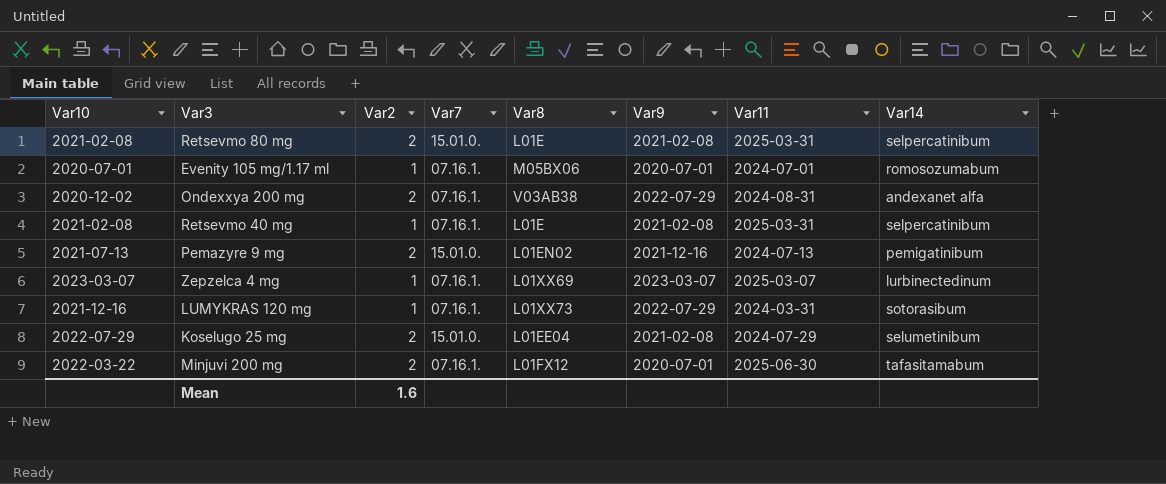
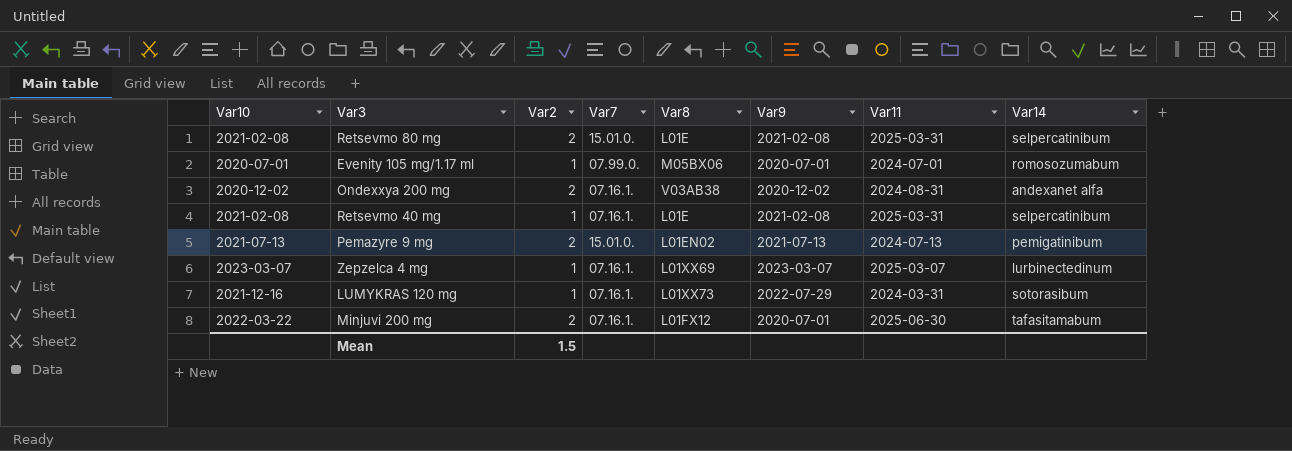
row Koselugo 25 mg: 2022-07-29 | 2 | 15.01.0. | L01EE04 | 2021-02-08 | 2024-07-29 | selumetinibum -> none
Evenity 105 mg/1.17 ml | Var7: 07.16.1. -> 07.99.0.
Ondexxya 200 mg | Var9: 2022-07-29 -> 2020-12-02
Pemazyre 9 mg | Var9: 2021-12-16 -> 2021-07-13
Mean | Var2: 1.6 -> 1.5

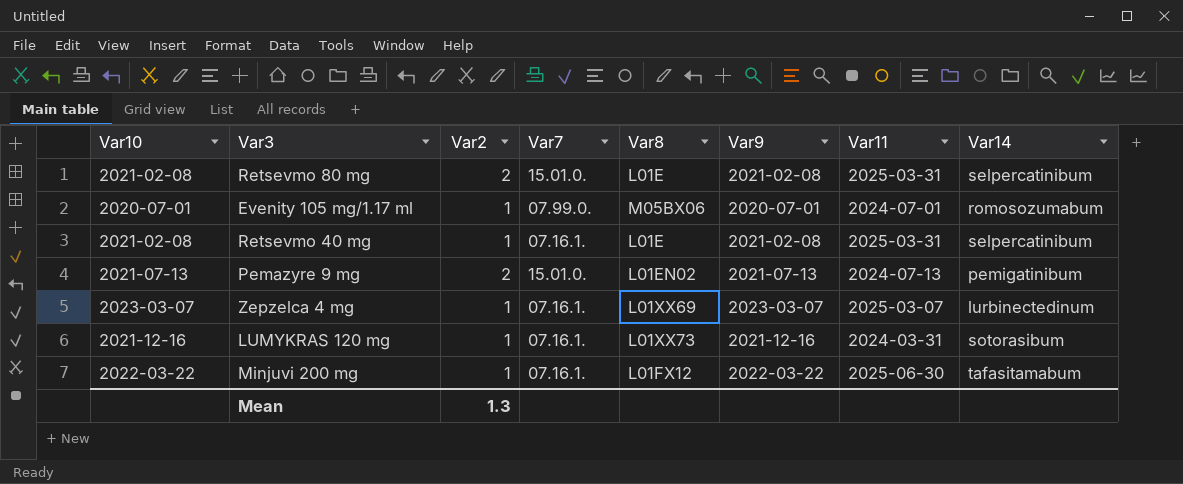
row Ondexxya 200 mg: 2020-12-02 | 2 | 07.16.1. | V03AB38 | 2020-12-02 | 2024-08-31 | andexanet alfa -> none
LUMYKRAS 120 mg | Var9: 2022-07-29 -> 2021-12-16
Minjuvi 200 mg | Var2: 2 -> 1
Minjuvi 200 mg | Var9: 2020-07-01 -> 2022-03-22
Mean | Var2: 1.5 -> 1.3

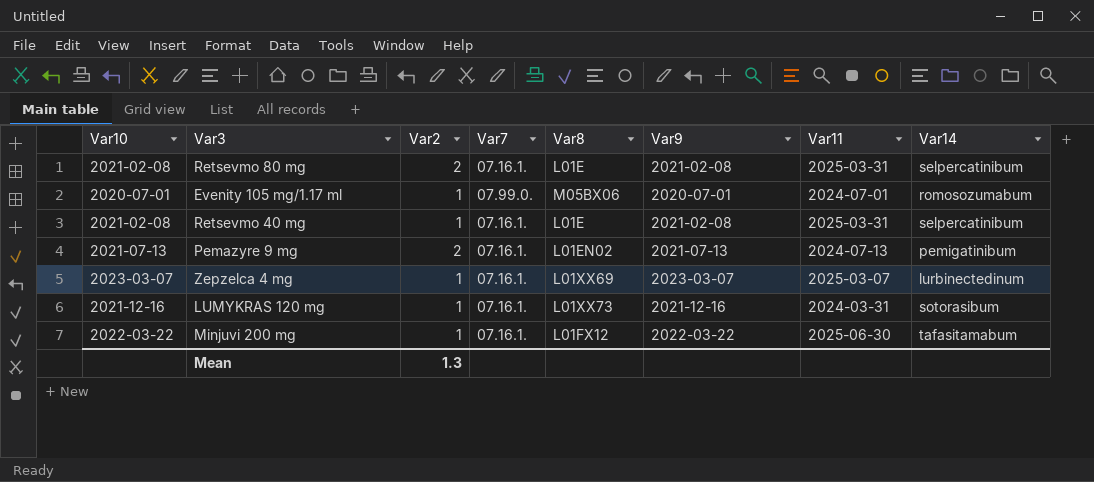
Retsevmo 80 mg | Var7: 15.01.0. -> 07.16.1.
Pemazyre 9 mg | Var7: 15.01.0. -> 07.16.1.

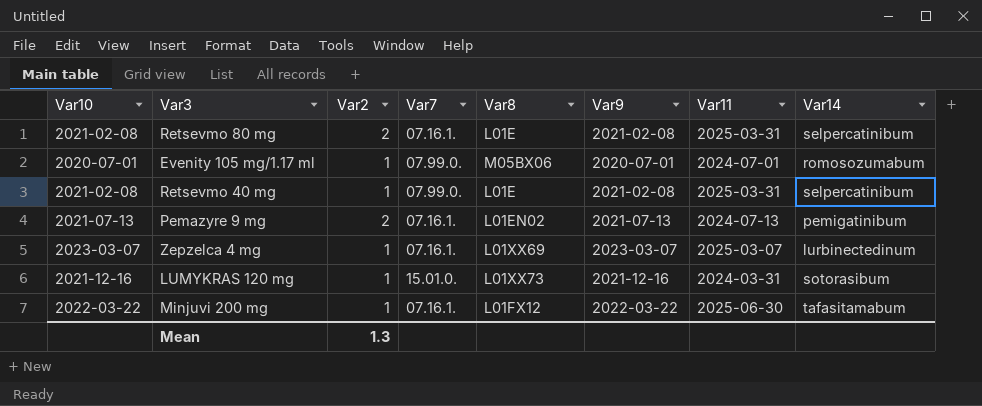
Retsevmo 40 mg | Var7: 07.16.1. -> 07.99.0.
LUMYKRAS 120 mg | Var7: 07.16.1. -> 15.01.0.

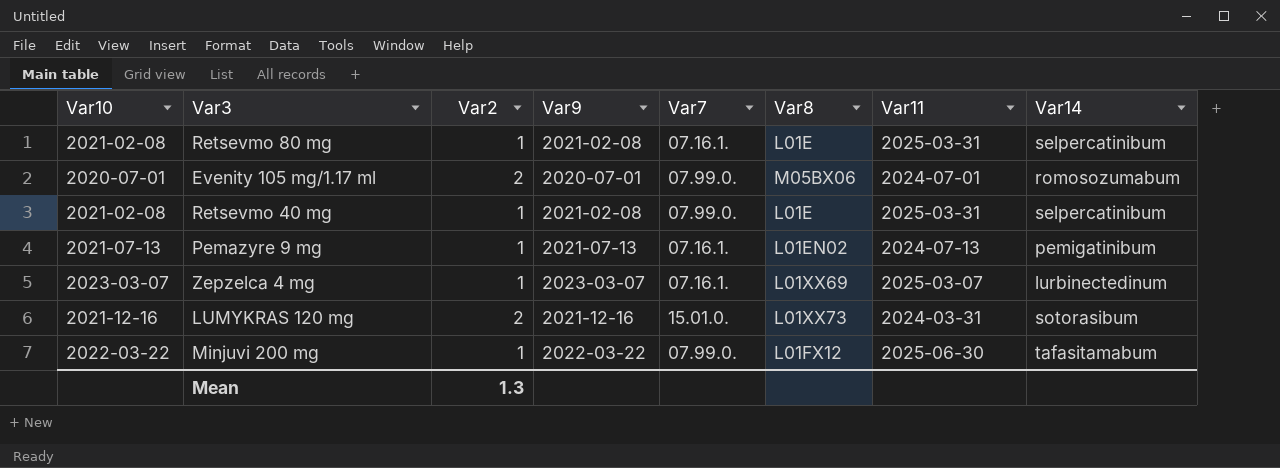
column Var9 | position: 6 -> 4
Retsevmo 80 mg | Var2: 2 -> 1
Evenity 105 mg/1.17 ml | Var2: 1 -> 2
Pemazyre 9 mg | Var2: 2 -> 1
LUMYKRAS 120 mg | Var2: 1 -> 2
Minjuvi 200 mg | Var7: 07.16.1. -> 07.99.0.

